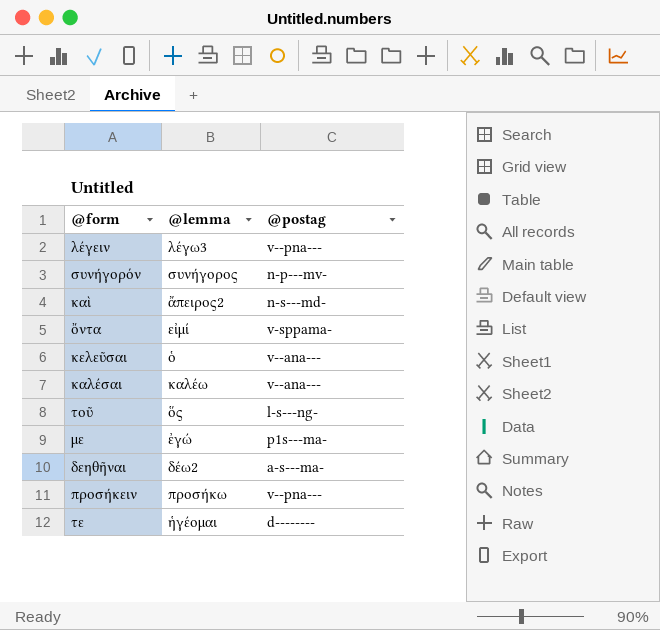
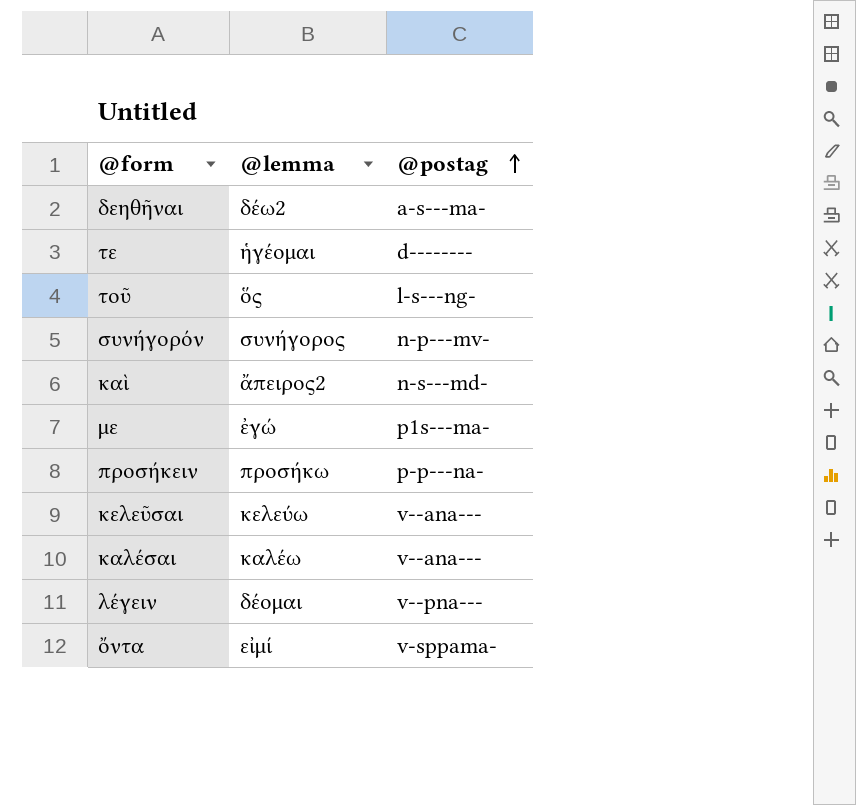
row order: none -> @postag ascending
προσήκειν | @postag: v--pna--- -> p-p---na-
κελεῦσαι | @lemma: ὁ -> κελεύω
λέγειν | @lemma: λέγω3 -> δέομαι

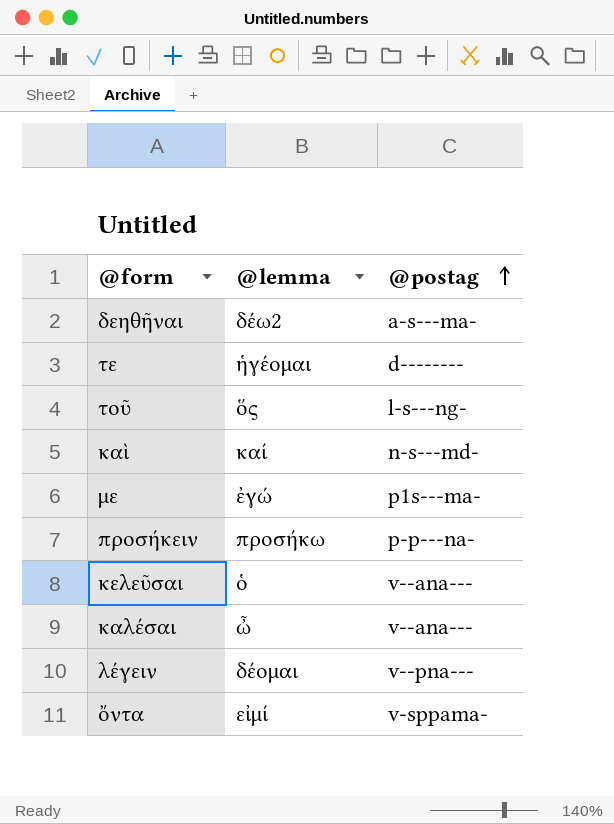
row συνήγορόν: συνήγορος | n-p---mv- -> none
καὶ | @lemma: ἄπειρος2 -> καί
κελεῦσαι | @lemma: κελεύω -> ὁ
καλέσαι | @lemma: καλέω -> ὦ

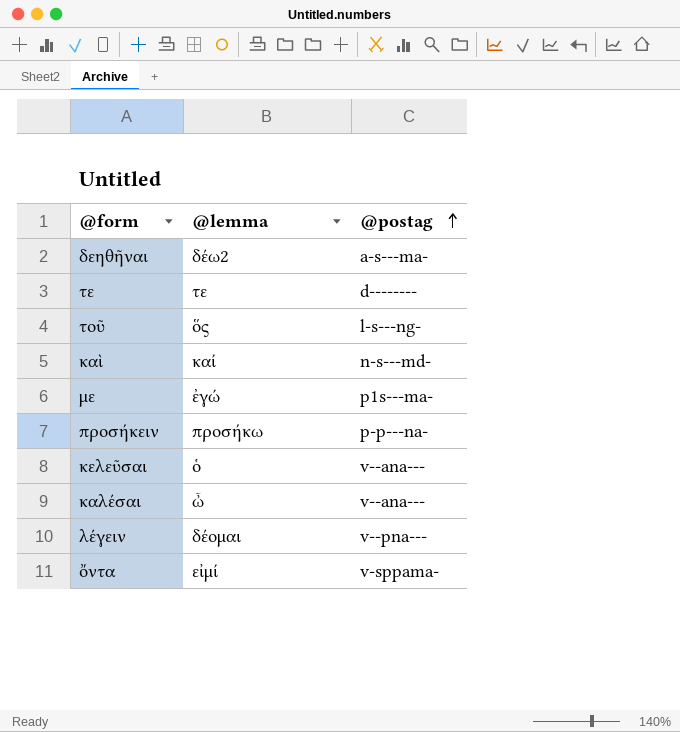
τε | @lemma: ἡγέομαι -> τε

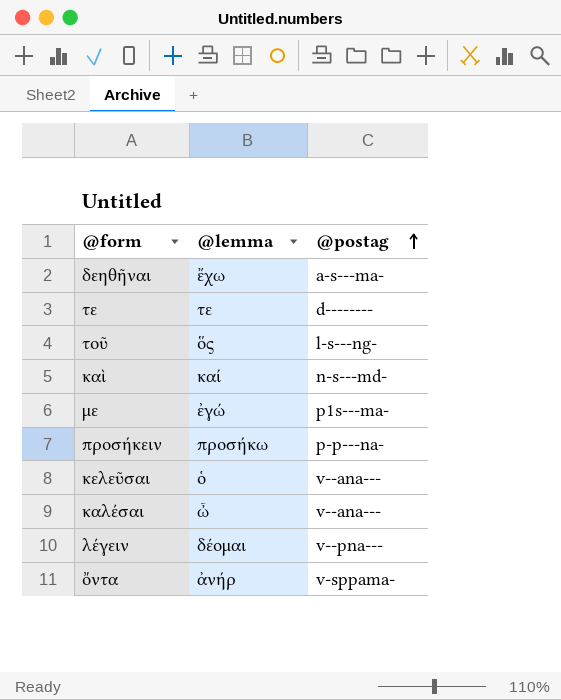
δεηθῆναι | @lemma: δέω2 -> ἔχω
ὄντα | @lemma: εἰμί -> ἀνήρ

